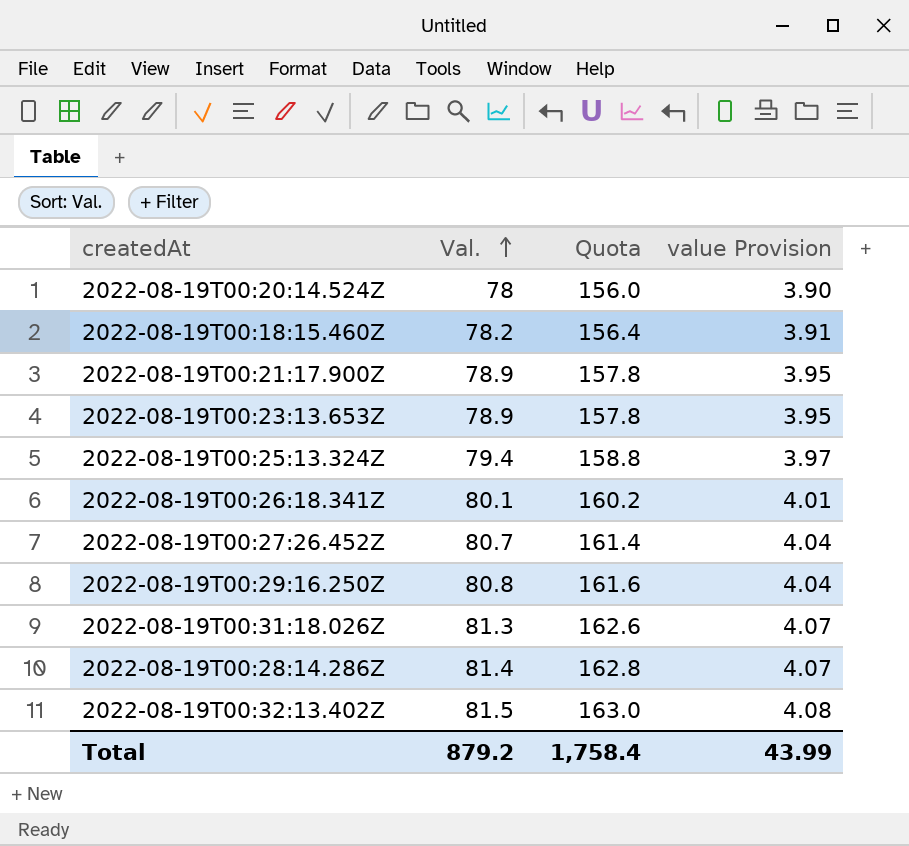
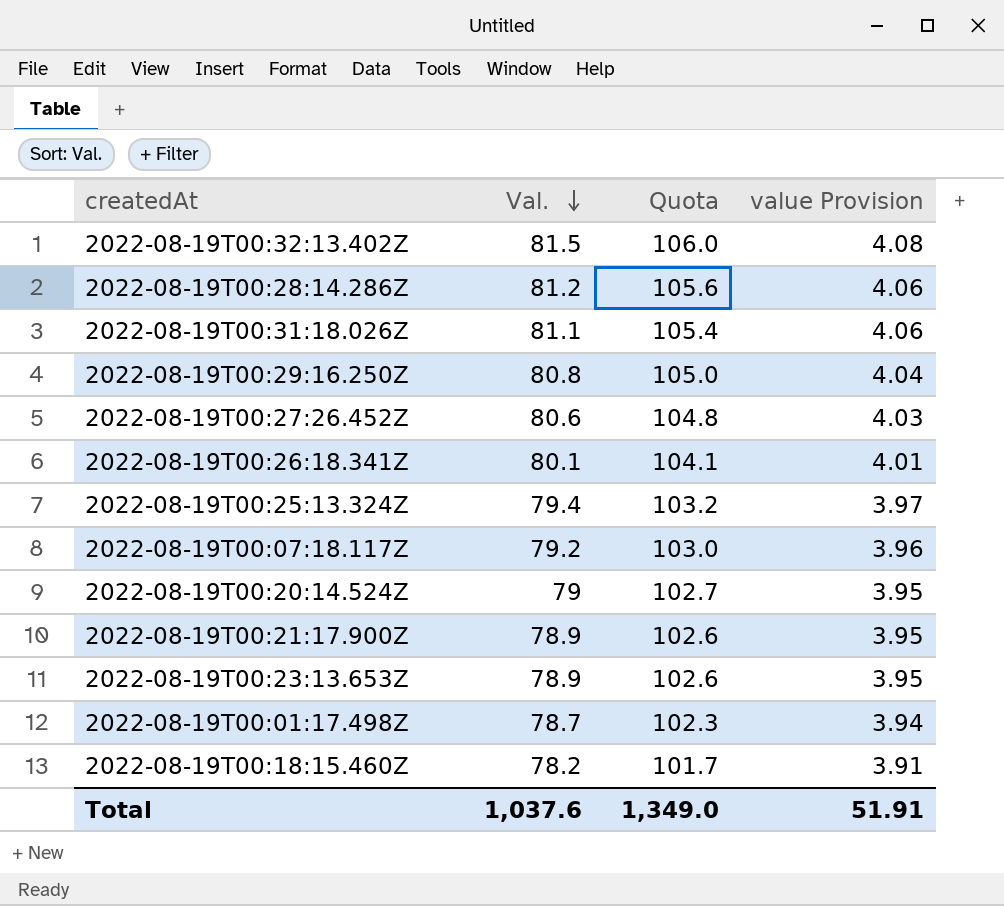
row order: Val. ascending -> Val. descending
column Quota | formula: [Val.] * 2 -> [Val.] * 1.3
2022-08-19T00:28:14.286Z | Val.: 81.4 -> 81.2
2022-08-19T00:28:14.286Z | value Provision: 4.07 -> 4.06
2022-08-19T00:31:18.026Z | Val.: 81.3 -> 81.1
2022-08-19T00:31:18.026Z | value Provision: 4.07 -> 4.06
2022-08-19T00:27:26.452Z | Val.: 80.7 -> 80.6
2022-08-19T00:27:26.452Z | value Provision: 4.04 -> 4.03
row 2022-08-19T00:07:18.117Z: none -> 79.2 | 103.0 | 3.96
2022-08-19T00:20:14.524Z | Val.: 78 -> 79
2022-08-19T00:20:14.524Z | value Provision: 3.90 -> 3.95
row 2022-08-19T00:01:17.498Z: none -> 78.7 | 102.3 | 3.94
Total | Val.: 879.2 -> 1,037.6
Total | Quota: 1,758.4 -> 1,349.0
Total | value Provision: 43.99 -> 51.91

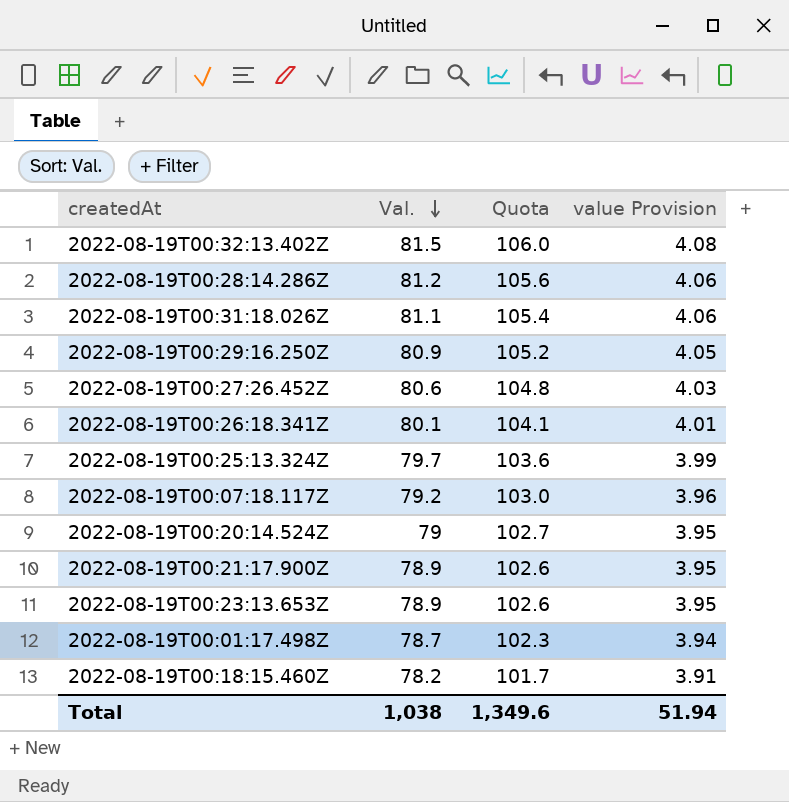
2022-08-19T00:29:16.250Z | Val.: 80.8 -> 80.9
2022-08-19T00:29:16.250Z | Quota: 105.0 -> 105.2
2022-08-19T00:29:16.250Z | value Provision: 4.04 -> 4.05
2022-08-19T00:25:13.324Z | Val.: 79.4 -> 79.7
2022-08-19T00:25:13.324Z | Quota: 103.2 -> 103.6
2022-08-19T00:25:13.324Z | value Provision: 3.97 -> 3.99
Total | Val.: 1,037.6 -> 1,038
Total | Quota: 1,349.0 -> 1,349.6
Total | value Provision: 51.91 -> 51.94

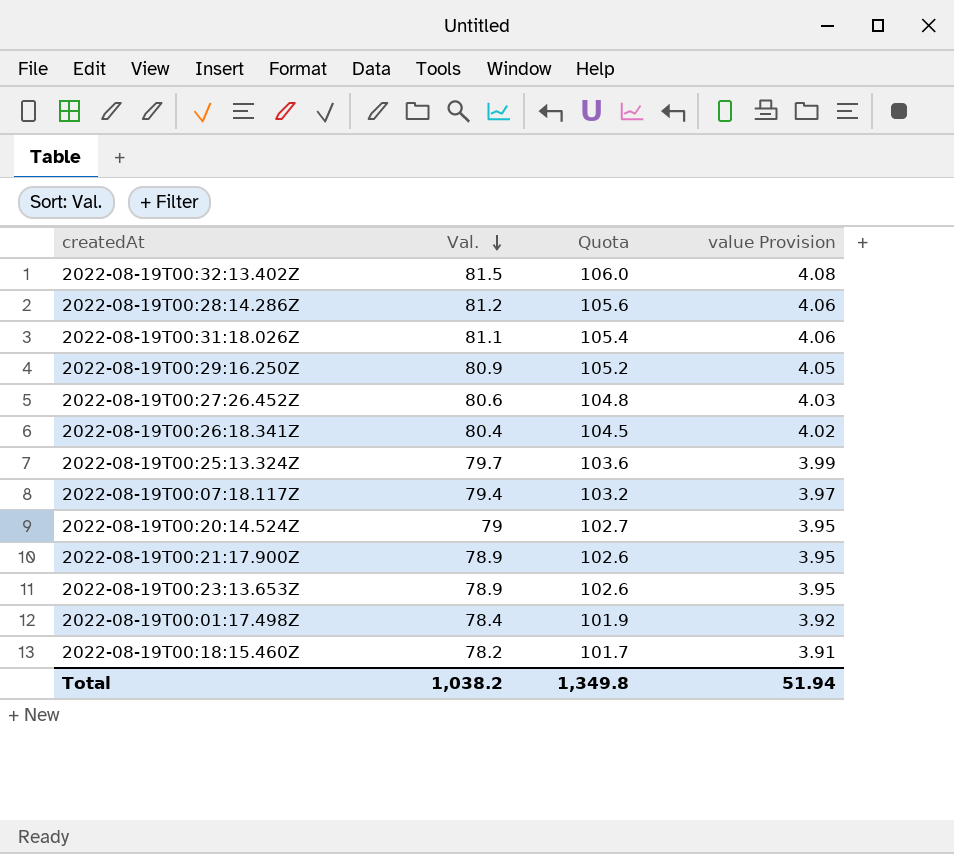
2022-08-19T00:26:18.341Z | Val.: 80.1 -> 80.4
2022-08-19T00:26:18.341Z | Quota: 104.1 -> 104.5
2022-08-19T00:26:18.341Z | value Provision: 4.01 -> 4.02
2022-08-19T00:07:18.117Z | Val.: 79.2 -> 79.4
2022-08-19T00:07:18.117Z | Quota: 103.0 -> 103.2
2022-08-19T00:07:18.117Z | value Provision: 3.96 -> 3.97
2022-08-19T00:01:17.498Z | Val.: 78.7 -> 78.4
2022-08-19T00:01:17.498Z | Quota: 102.3 -> 101.9
2022-08-19T00:01:17.498Z | value Provision: 3.94 -> 3.92
Total | Val.: 1,038 -> 1,038.2
Total | Quota: 1,349.6 -> 1,349.8

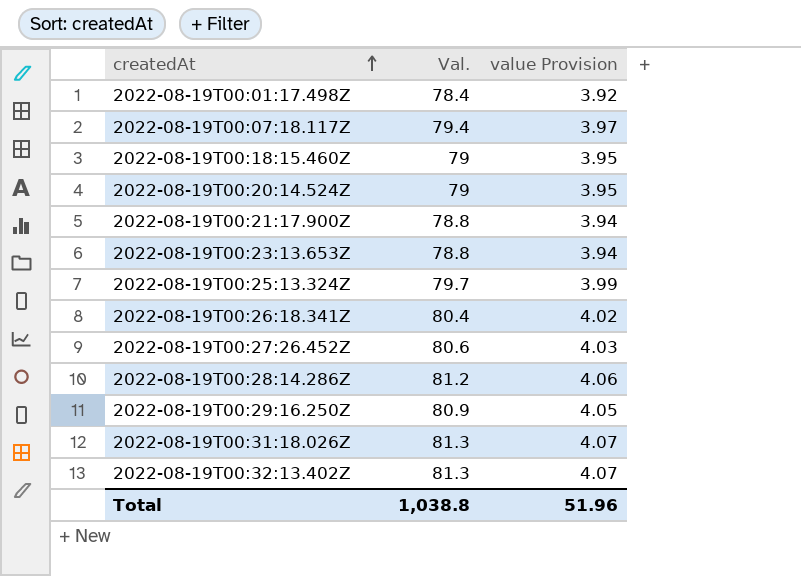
row order: Val. descending -> createdAt ascending
column Quota | formula: [Val.] * 1.3 -> none
2022-08-19T00:18:15.460Z | Val.: 78.2 -> 79
2022-08-19T00:18:15.460Z | value Provision: 3.91 -> 3.95
2022-08-19T00:21:17.900Z | Val.: 78.9 -> 78.8
2022-08-19T00:21:17.900Z | value Provision: 3.95 -> 3.94
2022-08-19T00:23:13.653Z | Val.: 78.9 -> 78.8
2022-08-19T00:23:13.653Z | value Provision: 3.95 -> 3.94
2022-08-19T00:31:18.026Z | Val.: 81.1 -> 81.3
2022-08-19T00:31:18.026Z | value Provision: 4.06 -> 4.07
2022-08-19T00:32:13.402Z | Val.: 81.5 -> 81.3
2022-08-19T00:32:13.402Z | value Provision: 4.08 -> 4.07
Total | Val.: 1,038.2 -> 1,038.8
Total | value Provision: 51.94 -> 51.96

